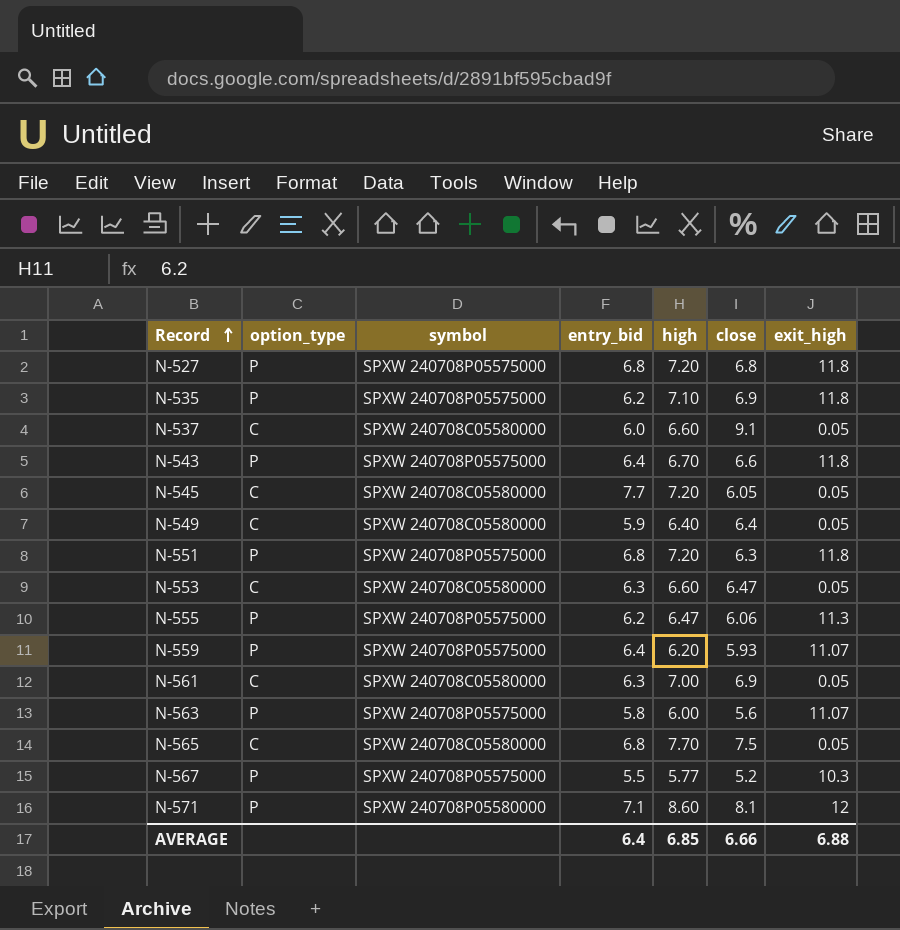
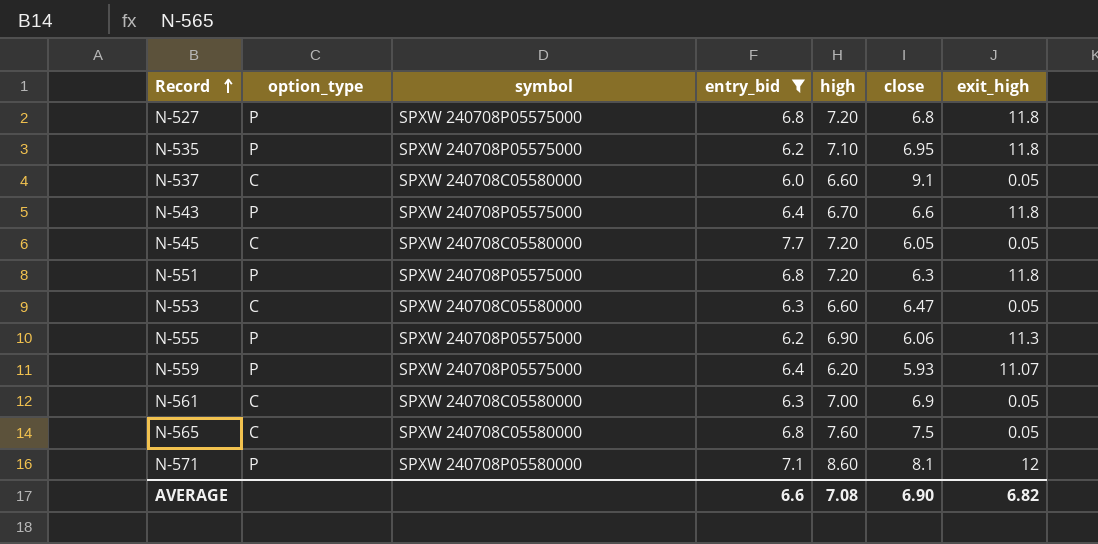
filter: none -> entry_bid >= 6.0
N-535 | close: 6.9 -> 6.95
N-555 | high: 6.47 -> 6.90
N-565 | high: 7.70 -> 7.60
AVERAGE | entry_bid: 6.4 -> 6.6
AVERAGE | high: 6.85 -> 7.08
AVERAGE | close: 6.66 -> 6.90
AVERAGE | exit_high: 6.88 -> 6.82

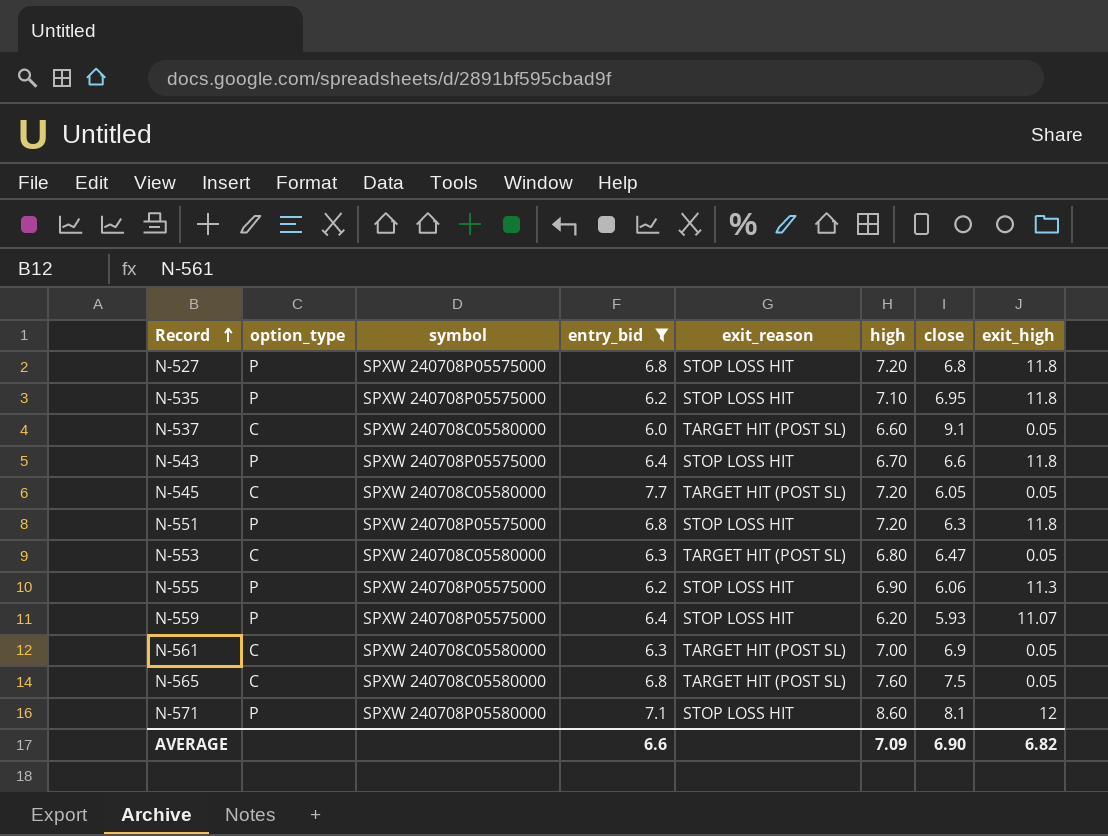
column exit_reason | position: none -> 5
N-553 | high: 6.60 -> 6.80
AVERAGE | high: 7.08 -> 7.09

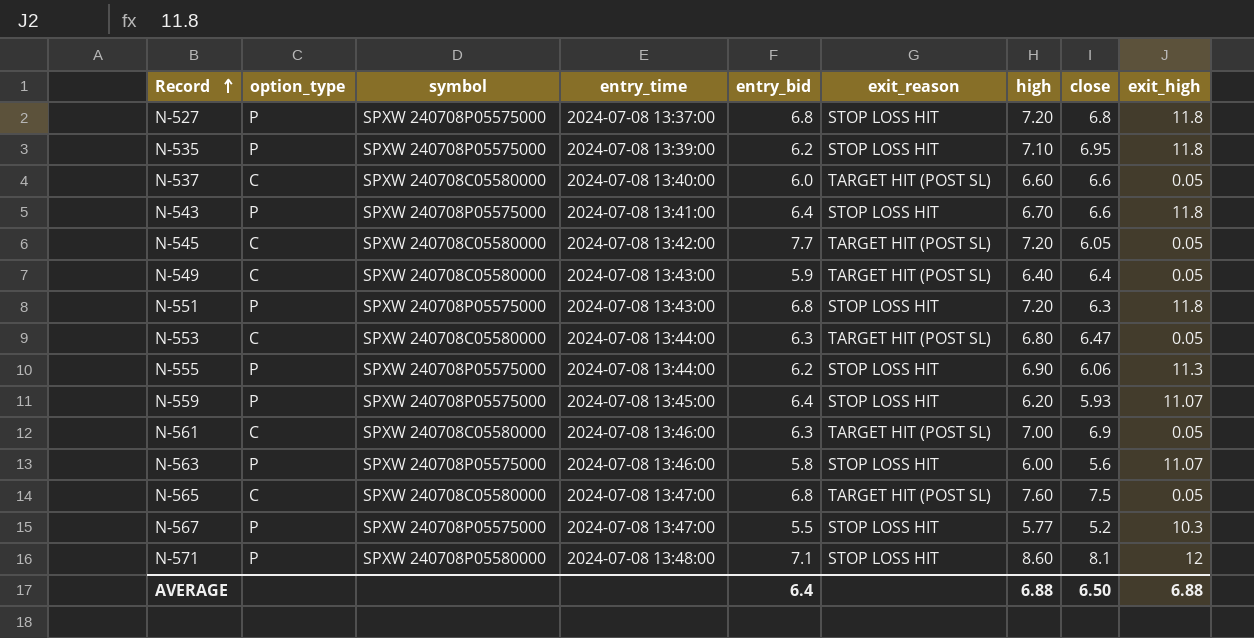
filter: entry_bid >= 6.0 -> none
column entry_time | position: none -> 4
N-537 | close: 9.1 -> 6.6
AVERAGE | entry_bid: 6.6 -> 6.4
AVERAGE | high: 7.09 -> 6.88
AVERAGE | close: 6.90 -> 6.50
AVERAGE | exit_high: 6.82 -> 6.88

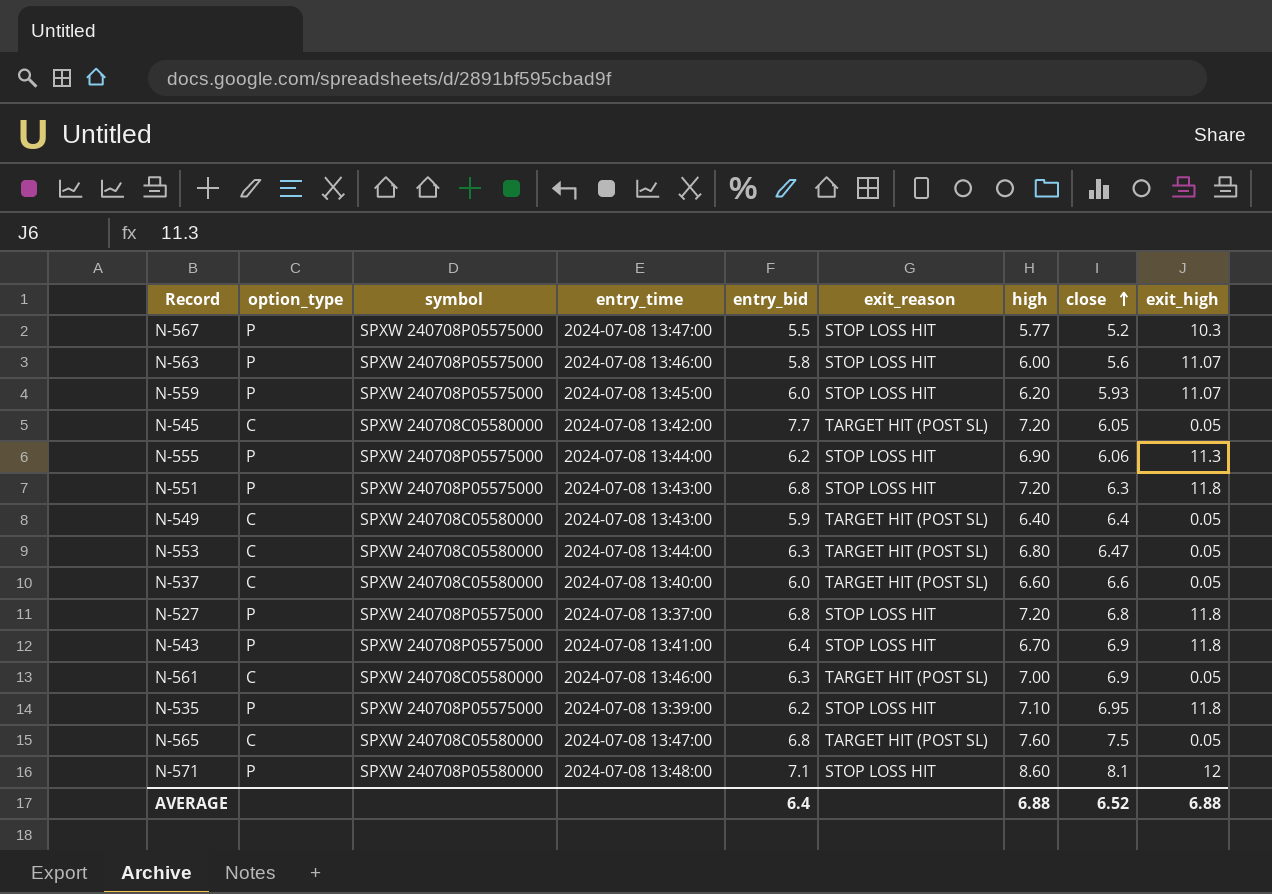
row order: Record ascending -> close ascending
N-559 | entry_bid: 6.4 -> 6.0
N-543 | close: 6.6 -> 6.9
AVERAGE | close: 6.50 -> 6.52

